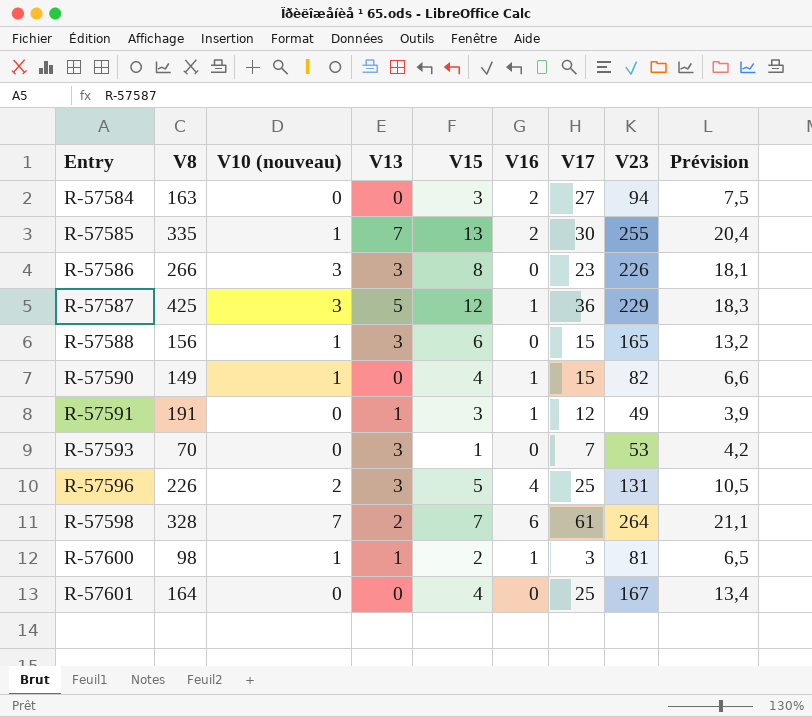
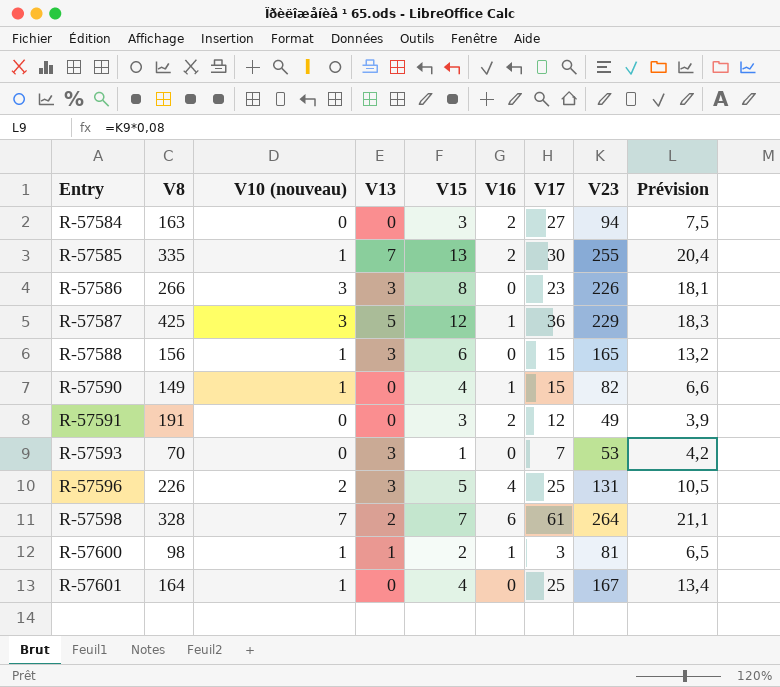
R-57591 | V13: 1 -> 0
R-57591 | V16: 1 -> 2
R-57601 | V10 (nouveau): 0 -> 1

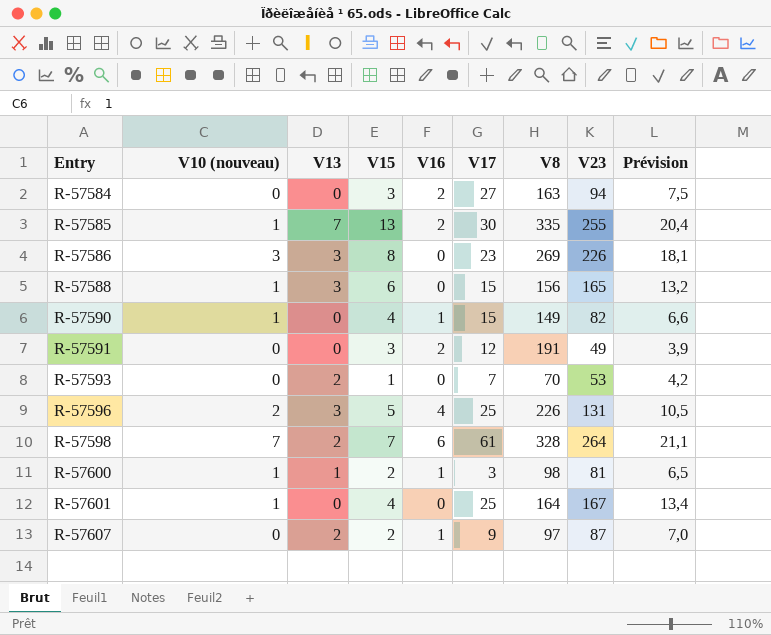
column V8 | position: 2 -> 7
row R-57587: 425 | 3 | 5 | 12 | 1 | 36 | 229 | 18,3 -> none
R-57586 | V8: 266 -> 269
R-57593 | V13: 3 -> 2
row R-57607: none -> 0 | 2 | 2 | 1 | 9 | 97 | 87 | 7,0

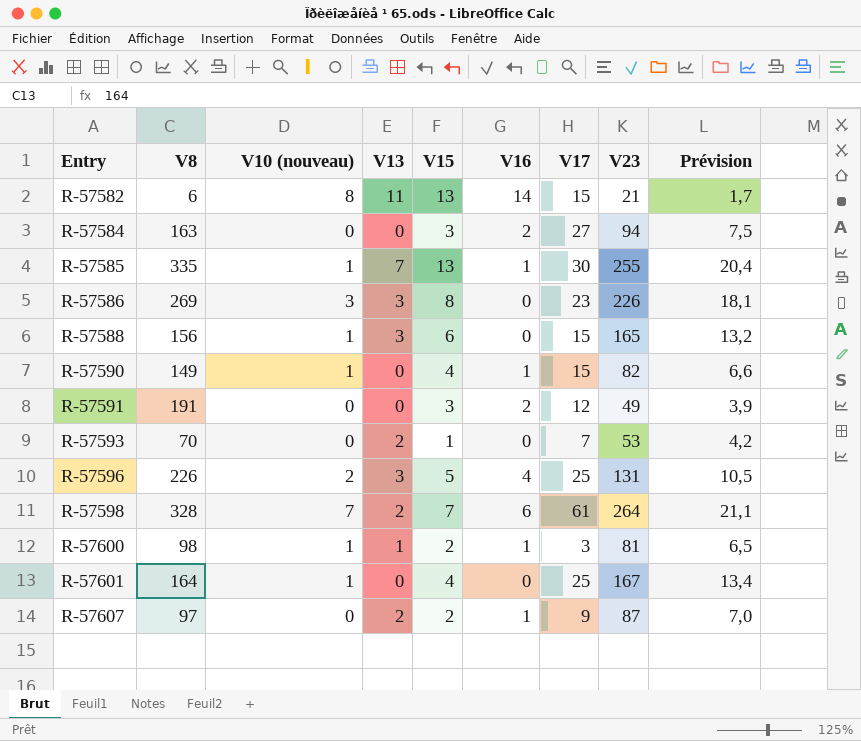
column V8 | position: 7 -> 2
row R-57582: none -> 6 | 8 | 11 | 13 | 14 | 15 | 21 | 1,7
R-57585 | V16: 2 -> 1

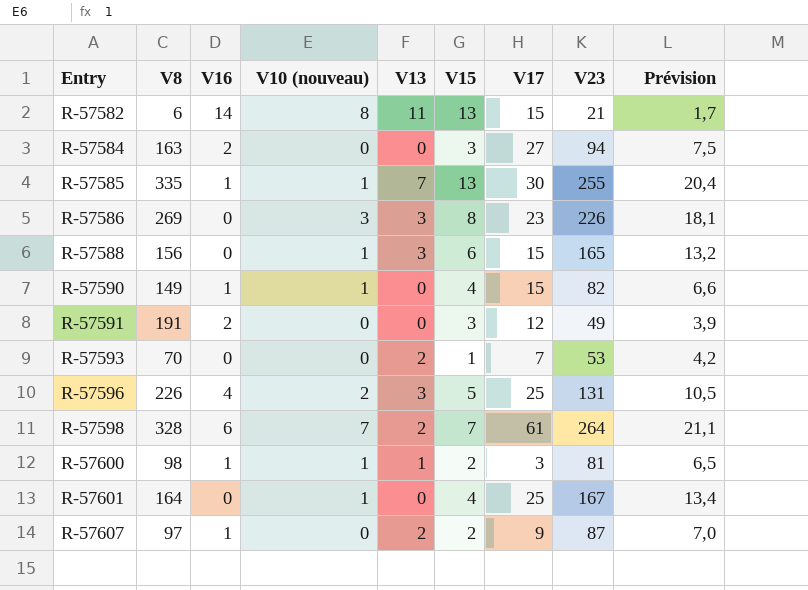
column V16 | position: 6 -> 3

